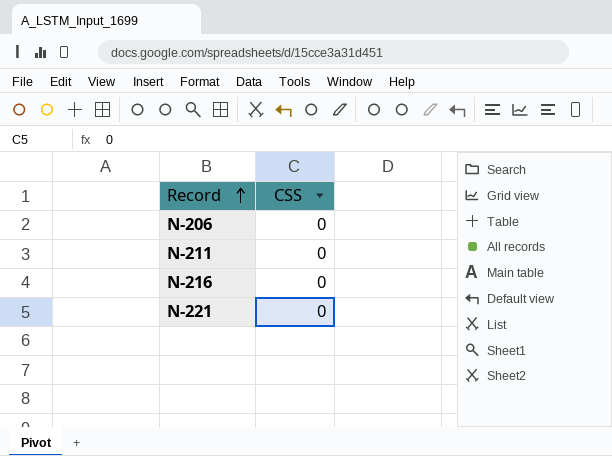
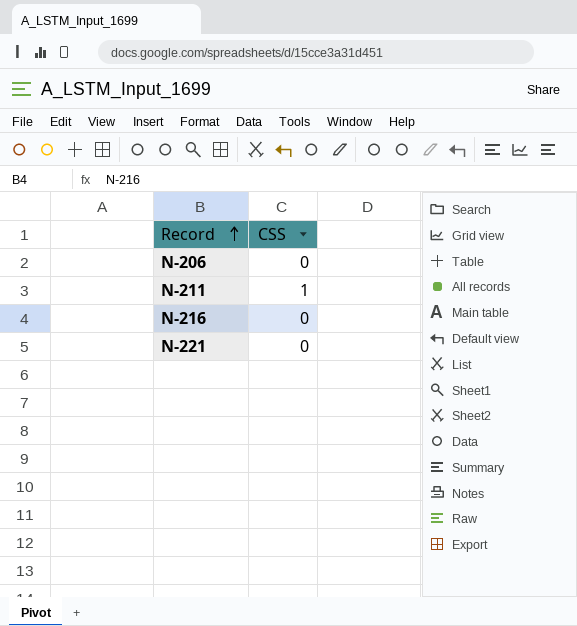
N-211 | CSS: 0 -> 1

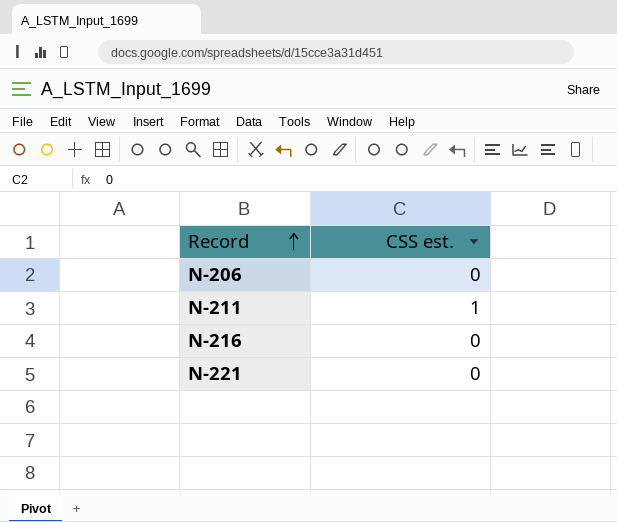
column name: CSS -> CSS est.

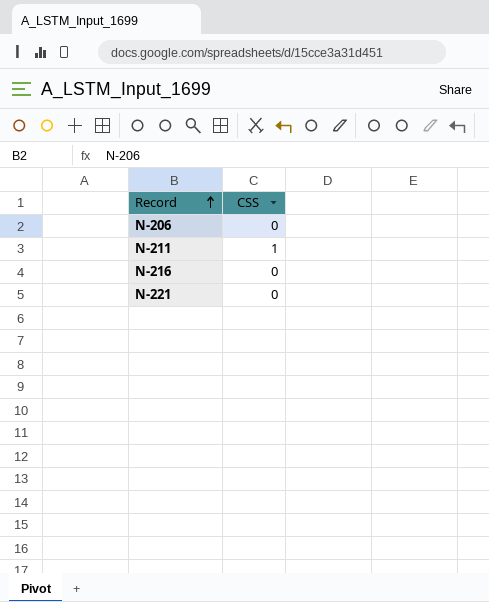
column name: CSS est. -> CSS

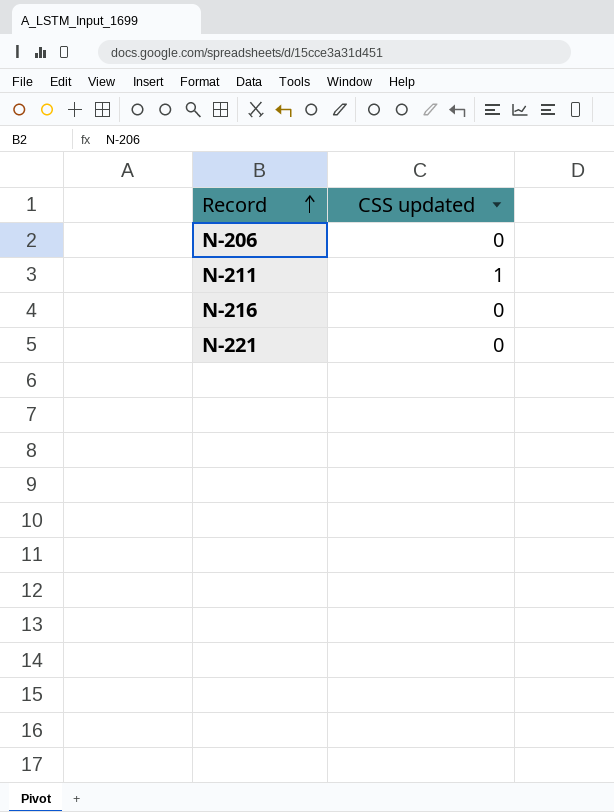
column name: CSS -> CSS updated

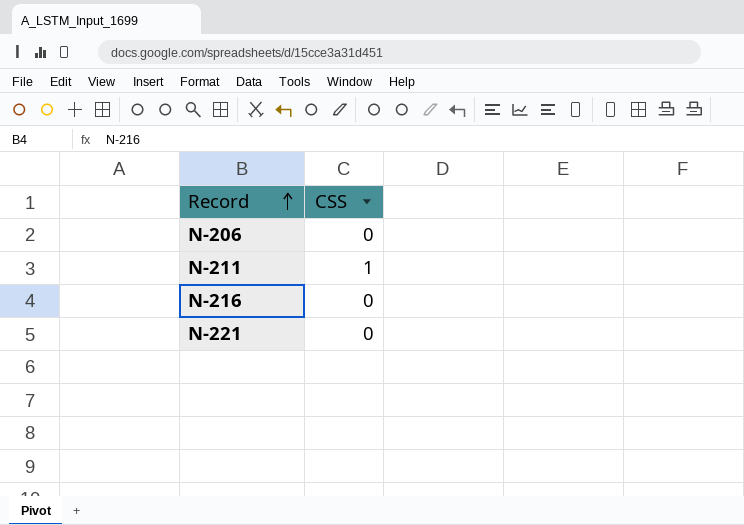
column name: CSS updated -> CSS

